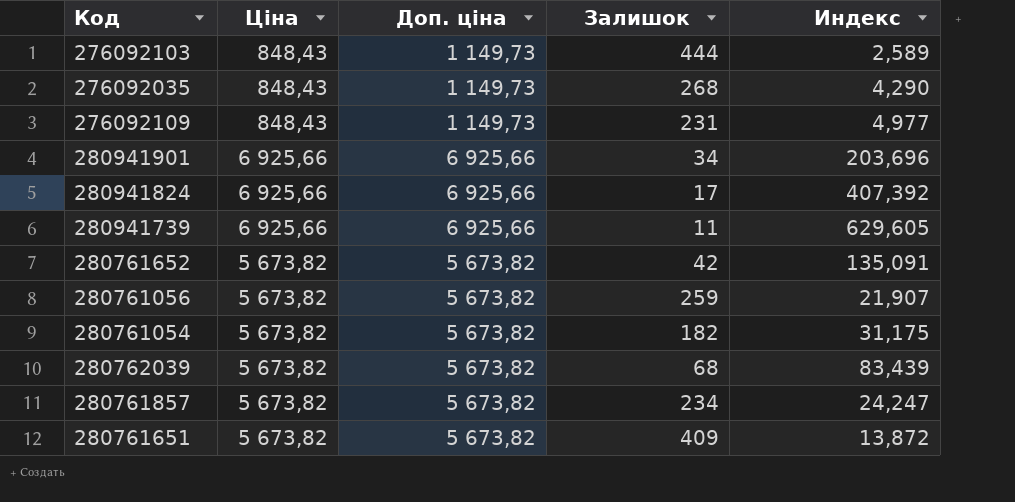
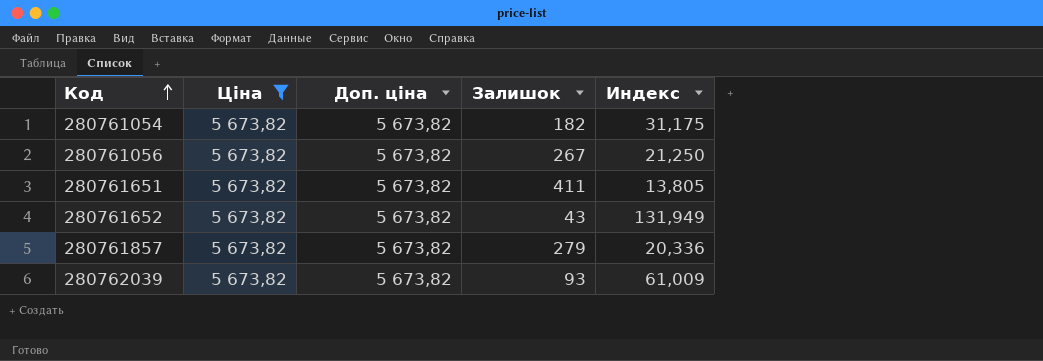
filter: none -> Ціна = 5 673,82
row order: none -> Код ascending
280761056 | Залишок: 259 -> 267
280761056 | Индекс: 21,907 -> 21,250
280761651 | Залишок: 409 -> 411
280761651 | Индекс: 13,872 -> 13,805
280761652 | Залишок: 42 -> 43
280761652 | Индекс: 135,091 -> 131,949
280761857 | Залишок: 234 -> 279
280761857 | Индекс: 24,247 -> 20,336
280762039 | Залишок: 68 -> 93
280762039 | Индекс: 83,439 -> 61,009

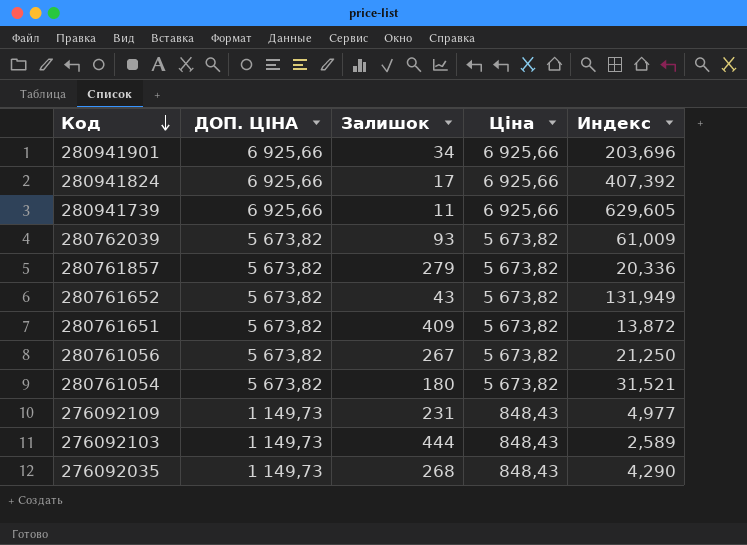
filter: Ціна = 5 673,82 -> none
row order: Код ascending -> Код descending
column name: Доп. ціна -> ДОП. ЦІНА
column Ціна | position: 2 -> 4
280761651 | Залишок: 411 -> 409
280761651 | Индекс: 13,805 -> 13,872
280761054 | Залишок: 182 -> 180
280761054 | Индекс: 31,175 -> 31,521

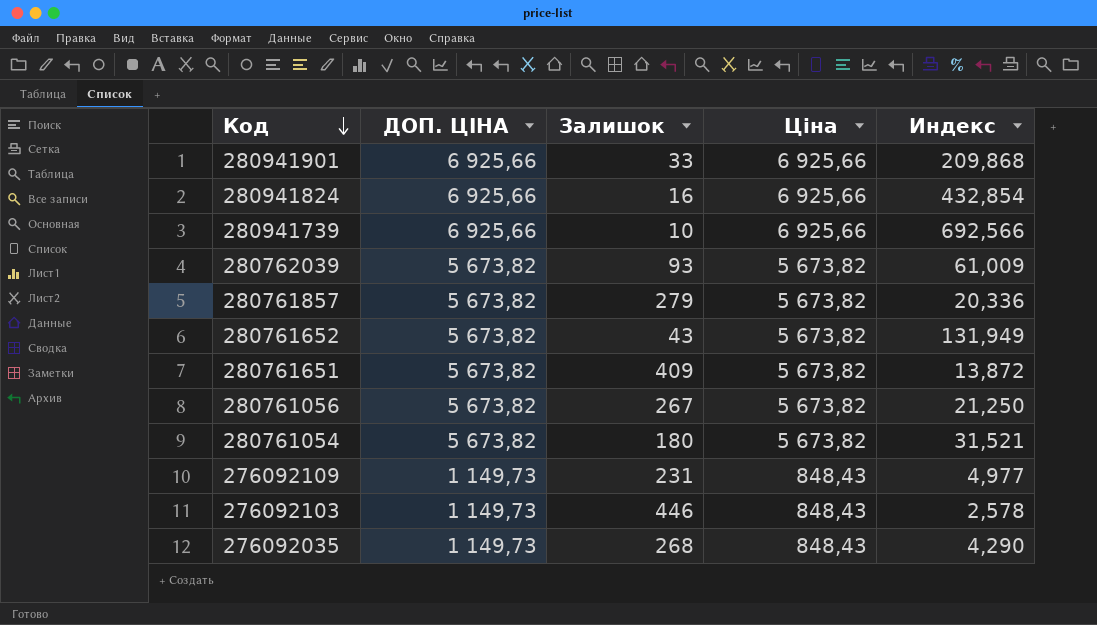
280941901 | Залишок: 34 -> 33
280941901 | Индекс: 203,696 -> 209,868
280941824 | Залишок: 17 -> 16
280941824 | Индекс: 407,392 -> 432,854
280941739 | Залишок: 11 -> 10
280941739 | Индекс: 629,605 -> 692,566
276092103 | Залишок: 444 -> 446
276092103 | Индекс: 2,589 -> 2,578

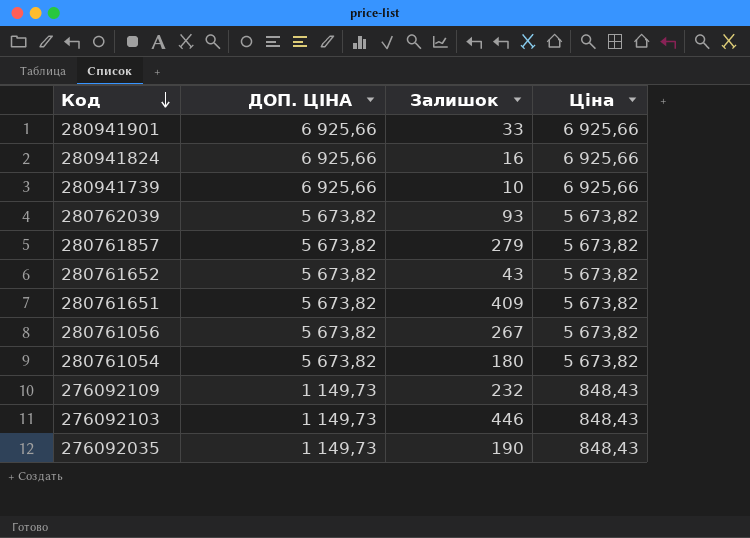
column Индекс | formula: [ДОП. ЦІНА] / [Залишок] -> none
276092109 | Залишок: 231 -> 232
276092035 | Залишок: 268 -> 190

